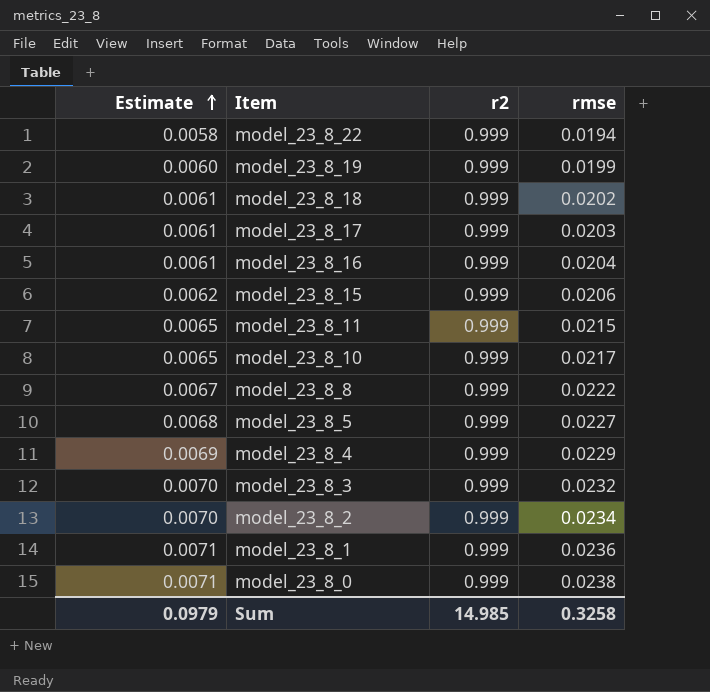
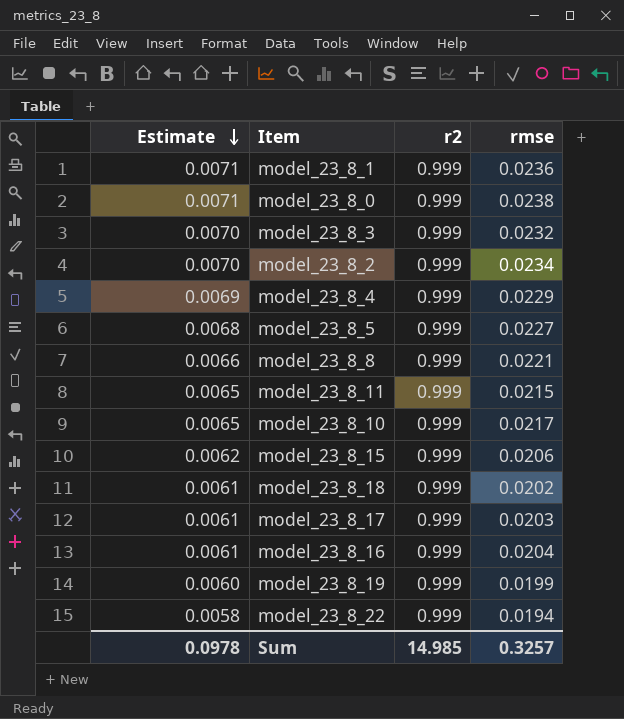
row order: Estimate ascending -> Estimate descending
model_23_8_8 | Estimate: 0.0067 -> 0.0066
model_23_8_8 | rmse: 0.0222 -> 0.0221
Sum | Estimate: 0.0979 -> 0.0978
Sum | rmse: 0.3258 -> 0.3257

